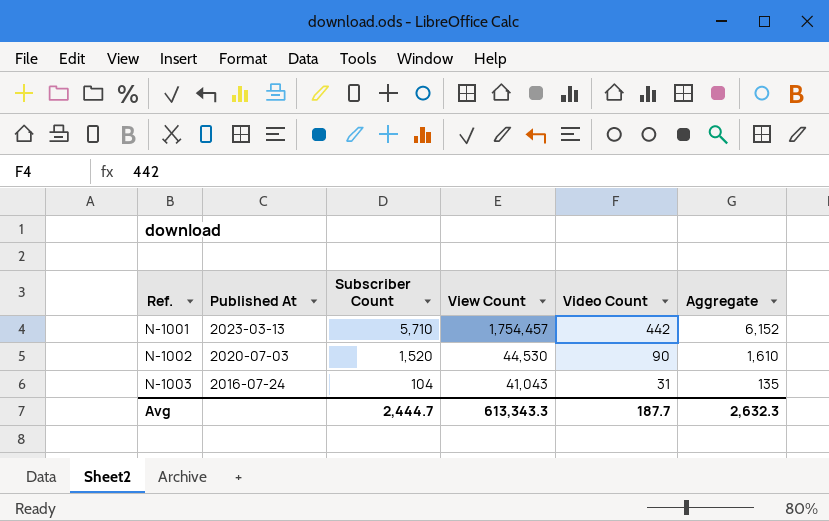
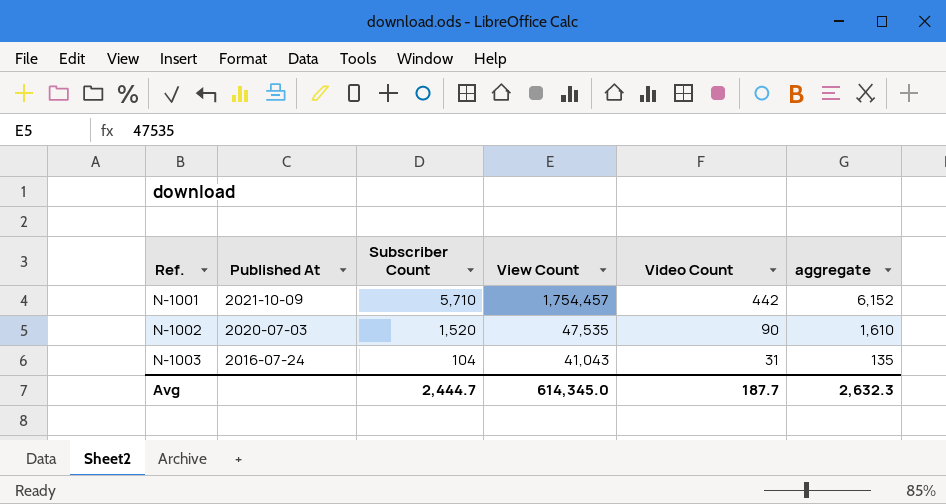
column name: Aggregate -> aggregate
N-1001 | Published At: 2023-03-13 -> 2021-10-09
N-1002 | View Count: 44,530 -> 47,535
Avg | View Count: 613,343.3 -> 614,345.0

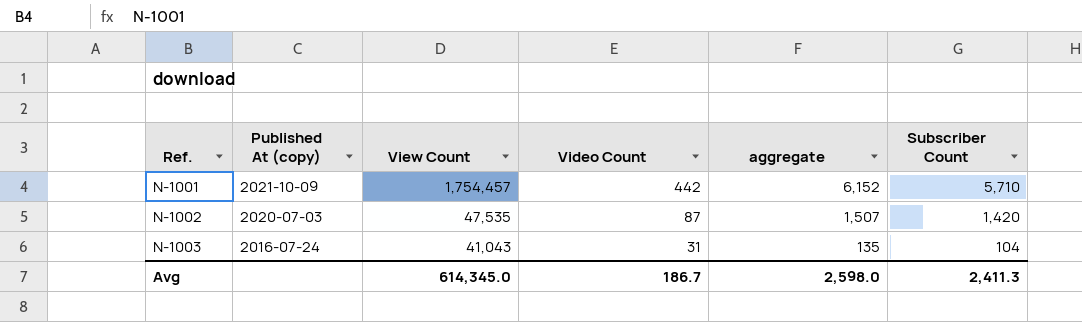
column name: Published At -> Published At (copy)
column Subscriber Count | position: 3 -> 6
N-1002 | Video Count: 90 -> 87
N-1002 | aggregate: 1,610 -> 1,507
N-1002 | Subscriber Count: 1,520 -> 1,420
Avg | Video Count: 187.7 -> 186.7
Avg | aggregate: 2,632.3 -> 2,598.0
Avg | Subscriber Count: 2,444.7 -> 2,411.3

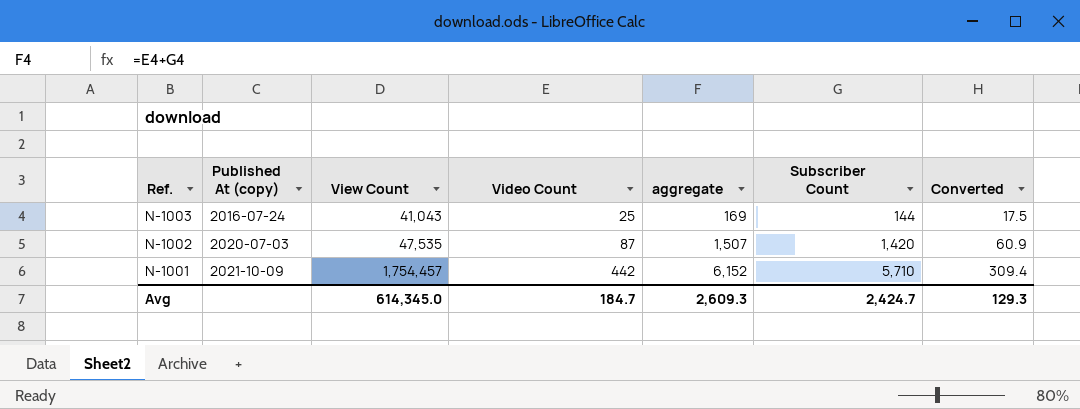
row order: Ref. ascending -> Ref. descending
column Converted | formula: none -> [Video Count] * 0.7
N-1003 | Video Count: 31 -> 25
N-1003 | aggregate: 135 -> 169
N-1003 | Subscriber Count: 104 -> 144
Avg | Video Count: 186.7 -> 184.7
Avg | aggregate: 2,598.0 -> 2,609.3
Avg | Subscriber Count: 2,411.3 -> 2,424.7

